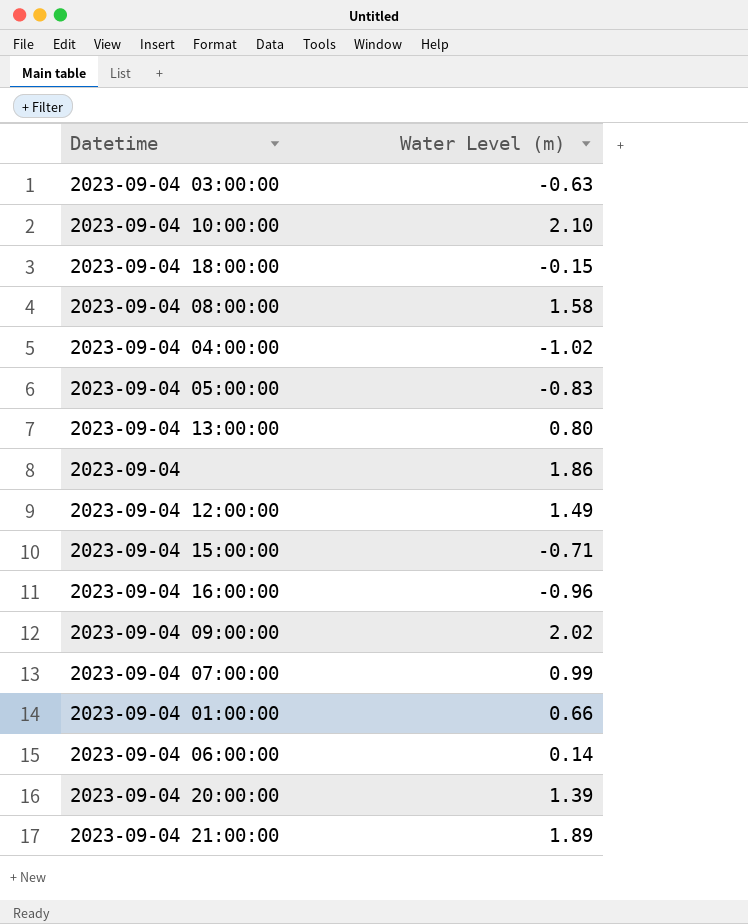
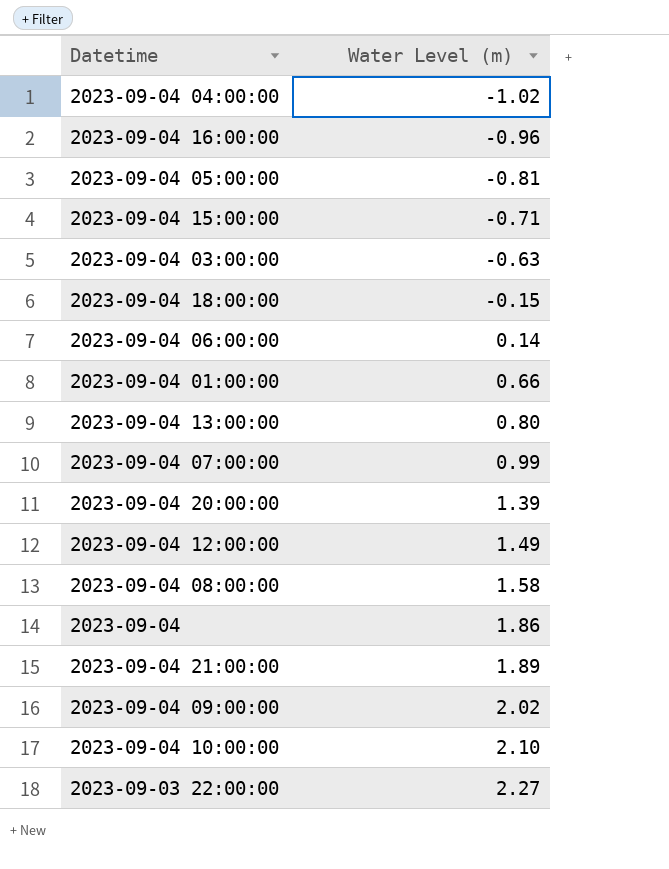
row order: none -> Water Level (m) ascending
2023-09-04 05:00:00 | Water Level (m): -0.83 -> -0.81
row 2023-09-03 22:00:00: none -> 2.27

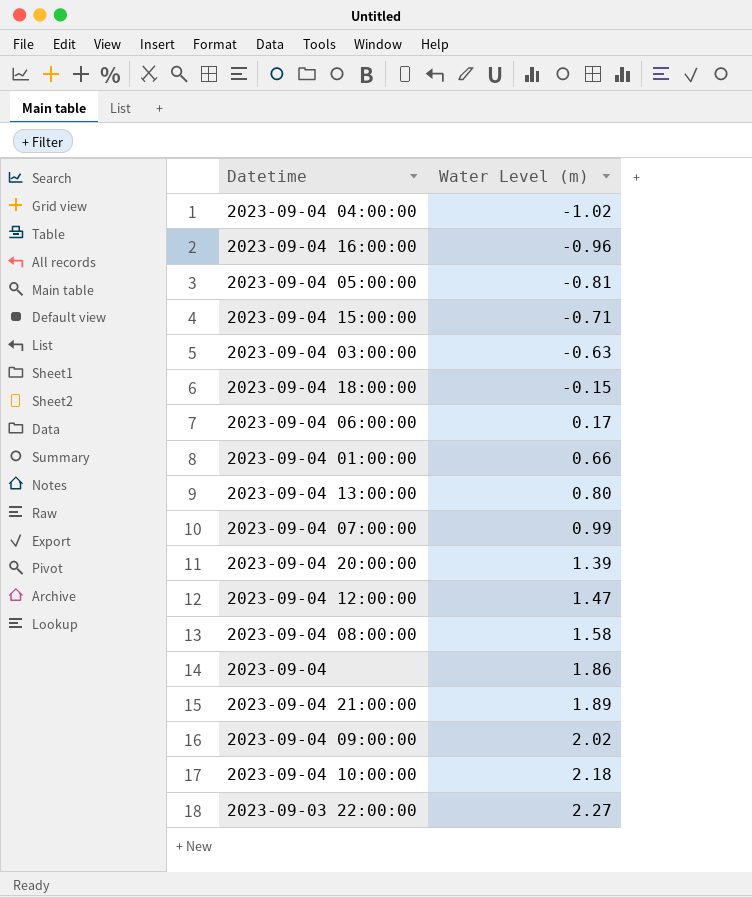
2023-09-04 06:00:00 | Water Level (m): 0.14 -> 0.17
2023-09-04 12:00:00 | Water Level (m): 1.49 -> 1.47
2023-09-04 10:00:00 | Water Level (m): 2.10 -> 2.18

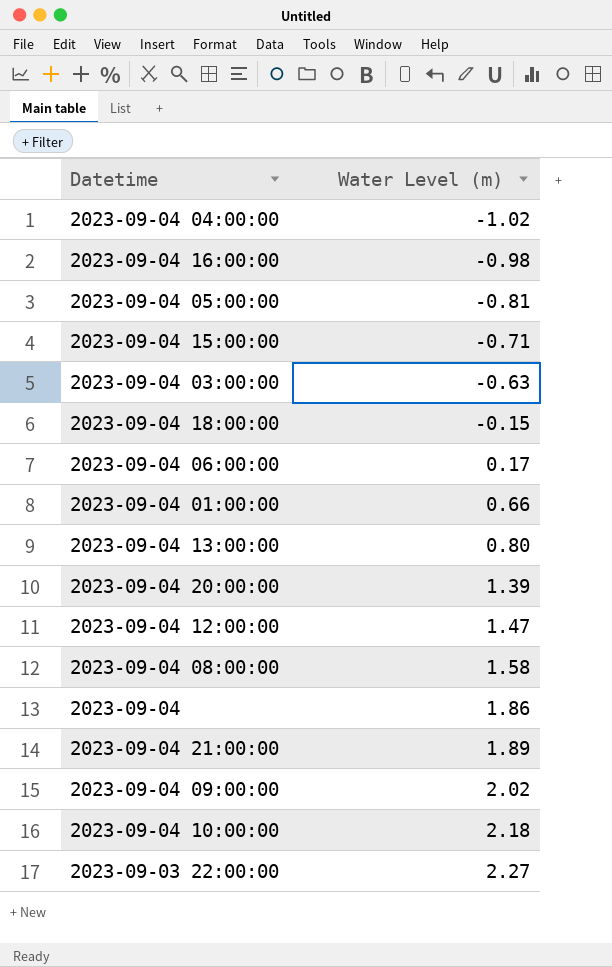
row 2023-09-04 07:00:00: 0.99 -> none
2023-09-04 16:00:00 | Water Level (m): -0.96 -> -0.98

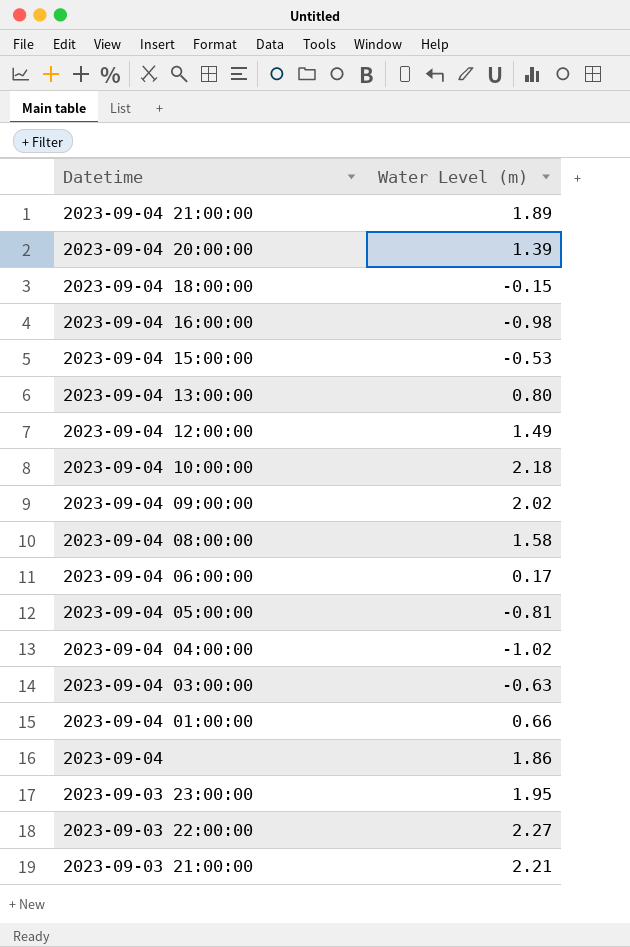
row order: Water Level (m) ascending -> Datetime descending
2023-09-04 15:00:00 | Water Level (m): -0.71 -> -0.53
2023-09-04 12:00:00 | Water Level (m): 1.47 -> 1.49
row 2023-09-03 23:00:00: none -> 1.95
row 2023-09-03 21:00:00: none -> 2.21

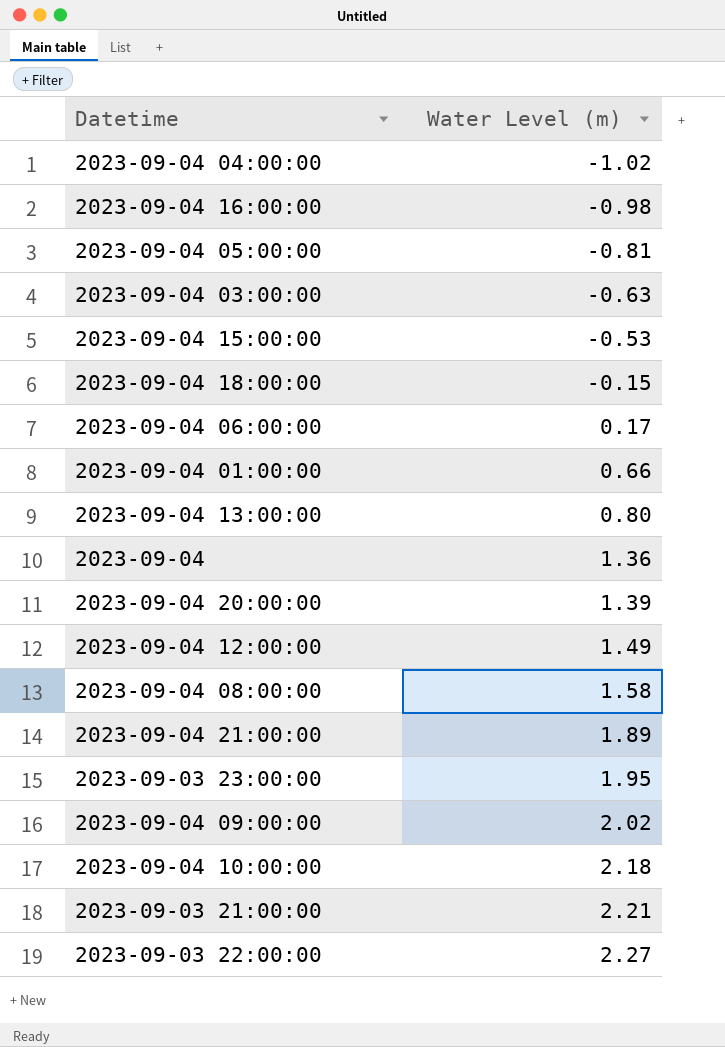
row order: Datetime descending -> Water Level (m) ascending
2023-09-04 | Water Level (m): 1.86 -> 1.36

